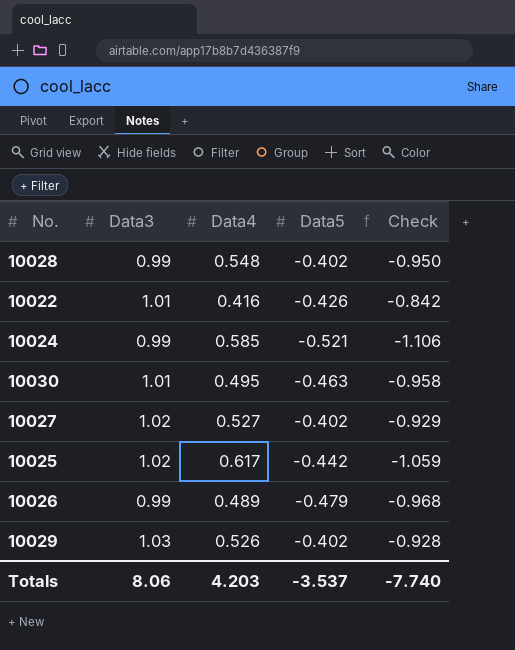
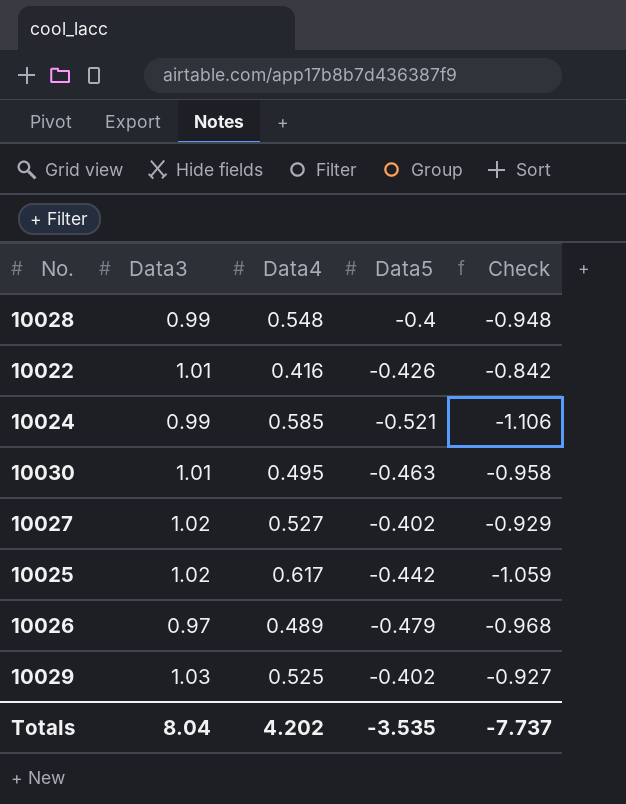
10028 | Data5: -0.402 -> -0.4
10028 | Check: -0.950 -> -0.948
10026 | Data3: 0.99 -> 0.97
10029 | Data4: 0.526 -> 0.525
10029 | Check: -0.928 -> -0.927
Totals | Data3: 8.06 -> 8.04
Totals | Data4: 4.203 -> 4.202
Totals | Data5: -3.537 -> -3.535
Totals | Check: -7.740 -> -7.737

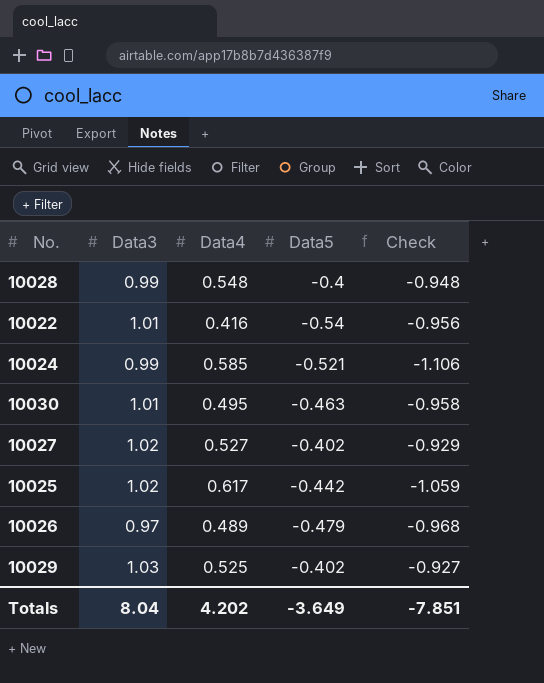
10022 | Data5: -0.426 -> -0.54
10022 | Check: -0.842 -> -0.956
Totals | Data5: -3.535 -> -3.649
Totals | Check: -7.737 -> -7.851

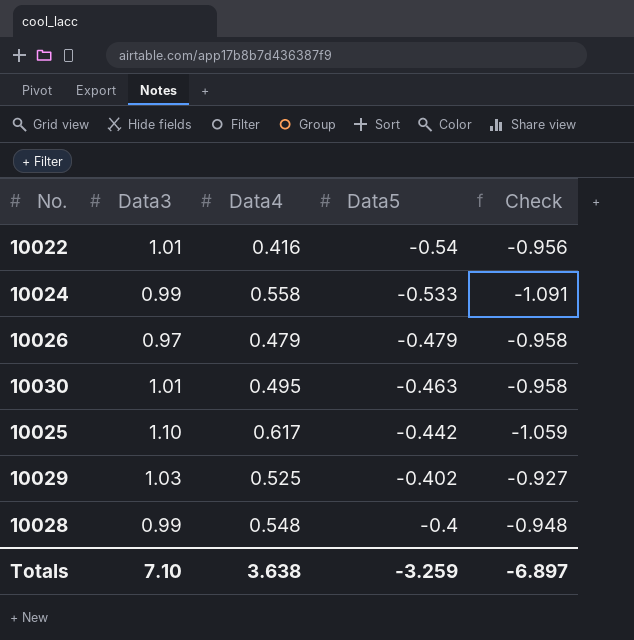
row order: none -> Data5 ascending
row 10027: 1.02 | 0.527 | -0.402 | -0.929 -> none
10024 | Data4: 0.585 -> 0.558
10024 | Data5: -0.521 -> -0.533
10024 | Check: -1.106 -> -1.091
10026 | Data4: 0.489 -> 0.479
10026 | Check: -0.968 -> -0.958
10025 | Data3: 1.02 -> 1.10
Totals | Data3: 8.04 -> 7.10
Totals | Data4: 4.202 -> 3.638
Totals | Data5: -3.649 -> -3.259
Totals | Check: -7.851 -> -6.897

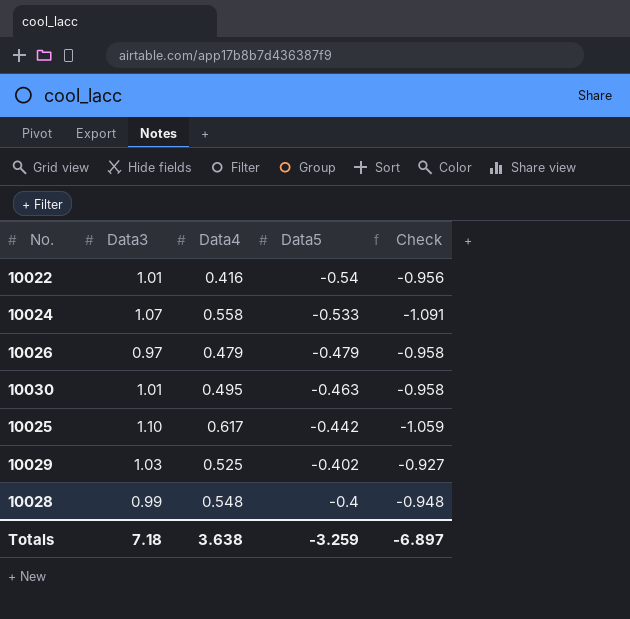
10024 | Data3: 0.99 -> 1.07
Totals | Data3: 7.10 -> 7.18

